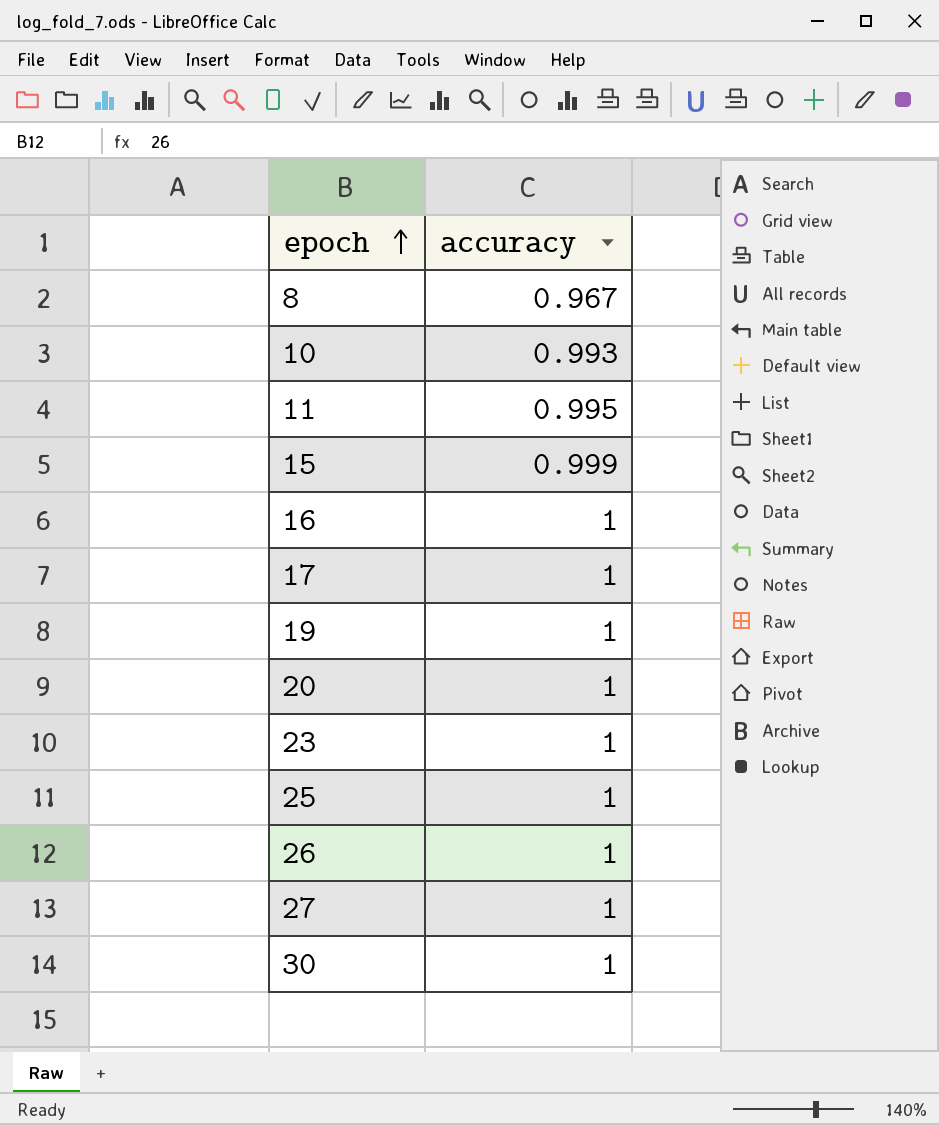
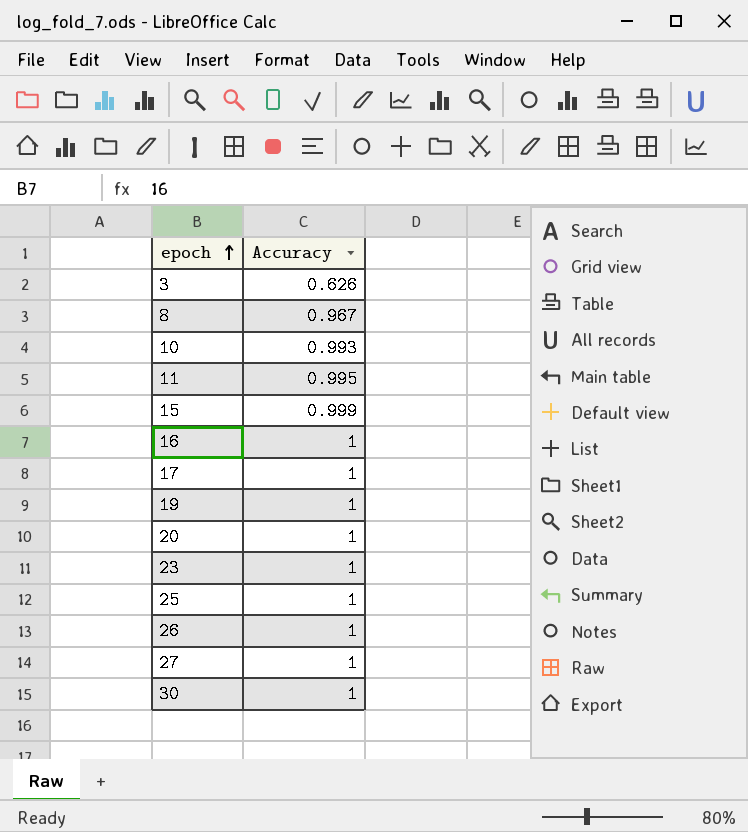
column name: accuracy -> Accuracy
row 3: none -> 0.626

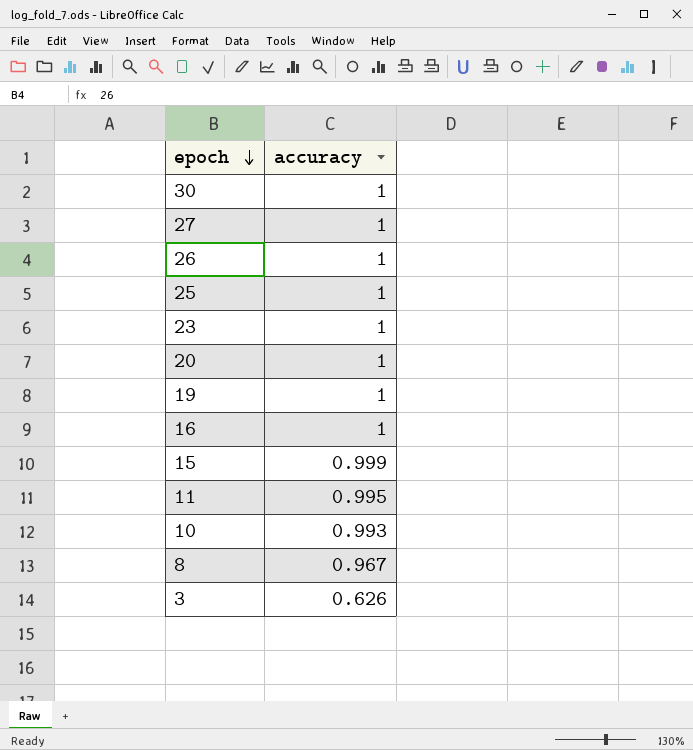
row order: epoch ascending -> epoch descending
column name: Accuracy -> accuracy
row 17: 1 -> none

